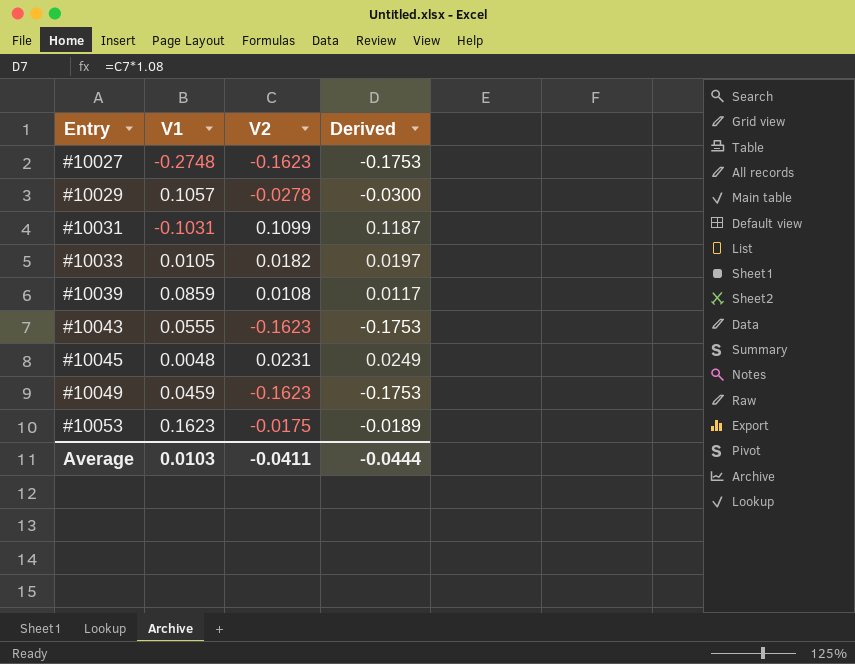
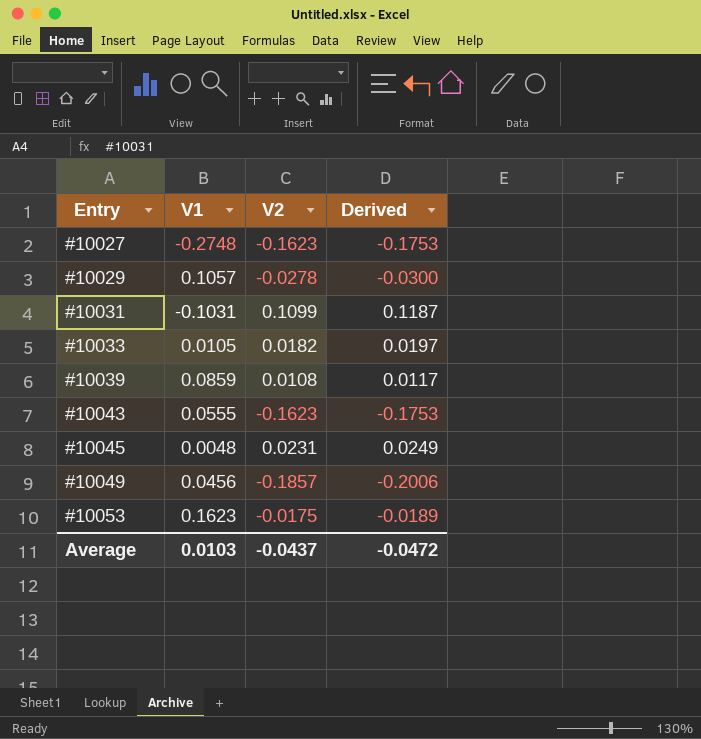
#10049 | V1: 0.0459 -> 0.0456
#10049 | V2: -0.1623 -> -0.1857
#10049 | Derived: -0.1753 -> -0.2006
Average | V2: -0.0411 -> -0.0437
Average | Derived: -0.0444 -> -0.0472

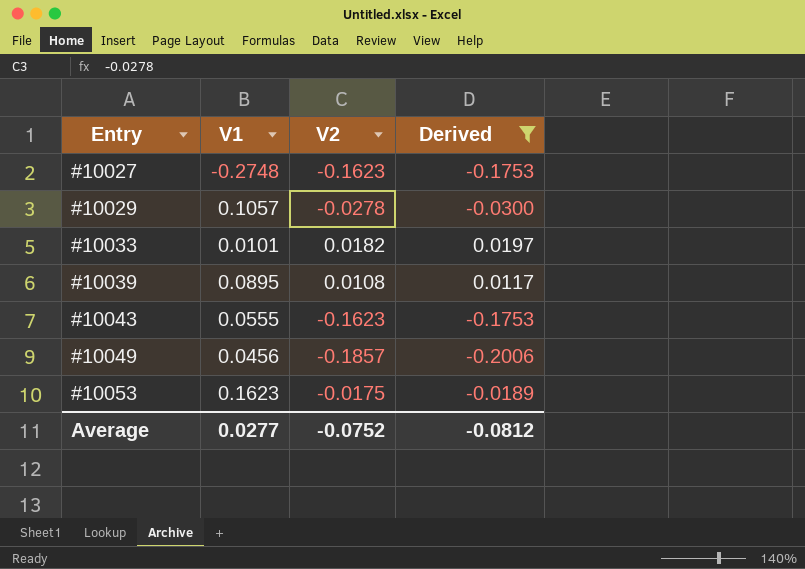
filter: none -> Derived <= 0.0197
#10033 | V1: 0.0105 -> 0.0101
#10039 | V1: 0.0859 -> 0.0895
Average | V1: 0.0103 -> 0.0277
Average | V2: -0.0437 -> -0.0752
Average | Derived: -0.0472 -> -0.0812

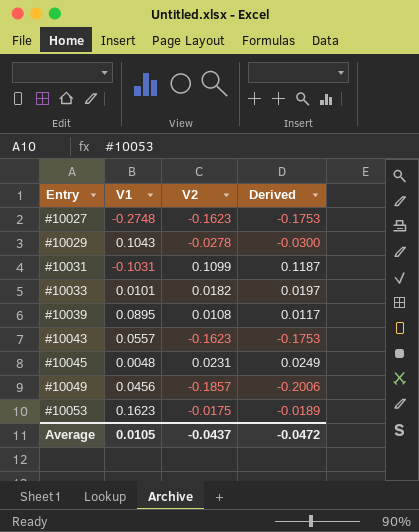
filter: Derived <= 0.0197 -> none
#10029 | V1: 0.1057 -> 0.1043
#10043 | V1: 0.0555 -> 0.0557
Average | V1: 0.0277 -> 0.0105
Average | V2: -0.0752 -> -0.0437
Average | Derived: -0.0812 -> -0.0472

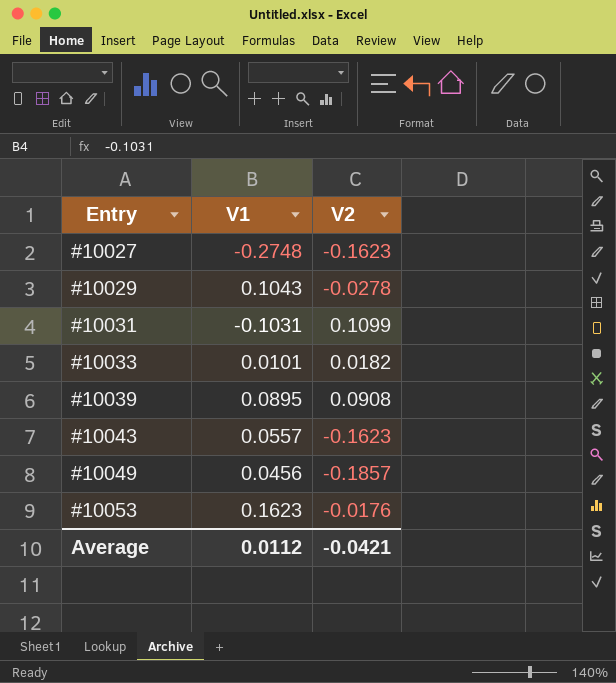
column Derived | formula: [V2] * 1.08 -> none
row #10045: 0.0048 | 0.0231 | 0.0249 -> none
#10039 | V2: 0.0108 -> 0.0908
#10053 | V2: -0.0175 -> -0.0176
Average | V1: 0.0105 -> 0.0112
Average | V2: -0.0437 -> -0.0421

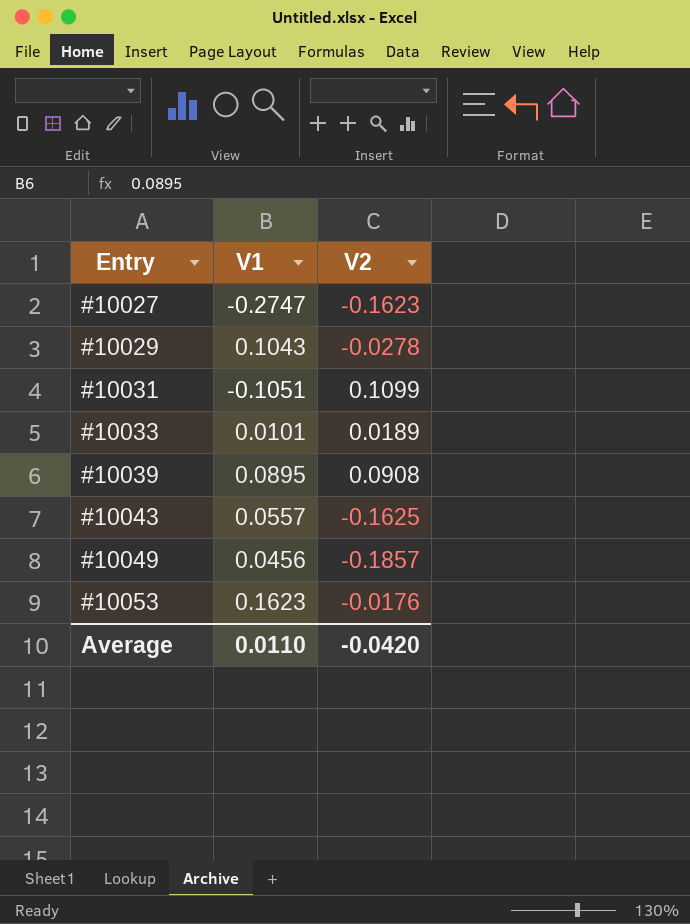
#10027 | V1: -0.2748 -> -0.2747
#10031 | V1: -0.1031 -> -0.1051
#10033 | V2: 0.0182 -> 0.0189
#10043 | V2: -0.1623 -> -0.1625
Average | V1: 0.0112 -> 0.0110
Average | V2: -0.0421 -> -0.0420

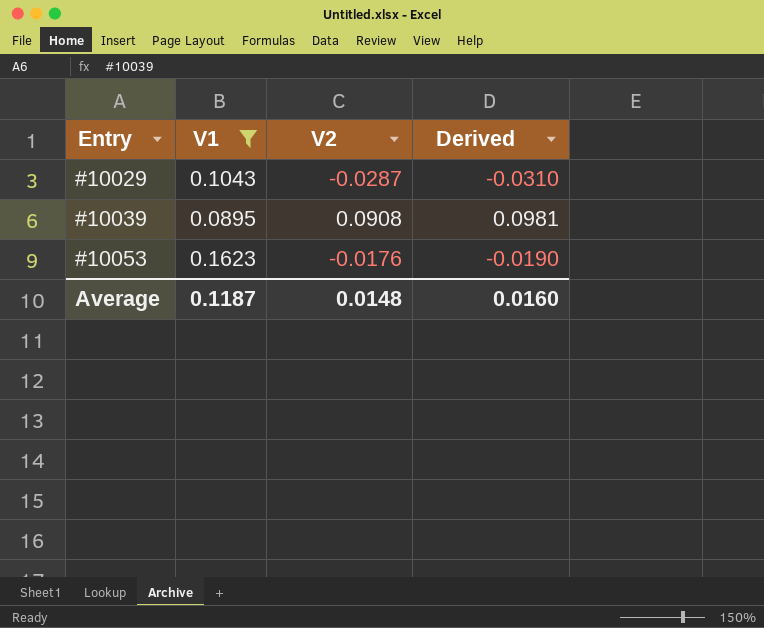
filter: none -> V1 >= 0.0895
column Derived | formula: none -> [V2] * 1.08
#10029 | V2: -0.0278 -> -0.0287
Average | V1: 0.0110 -> 0.1187
Average | V2: -0.0420 -> 0.0148

